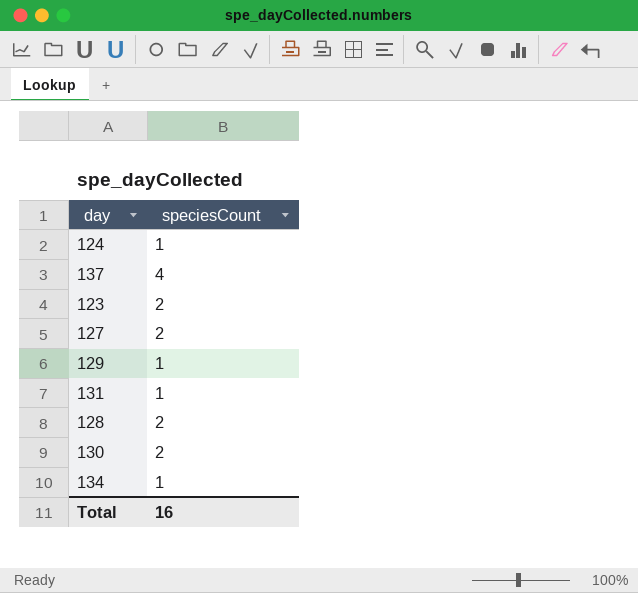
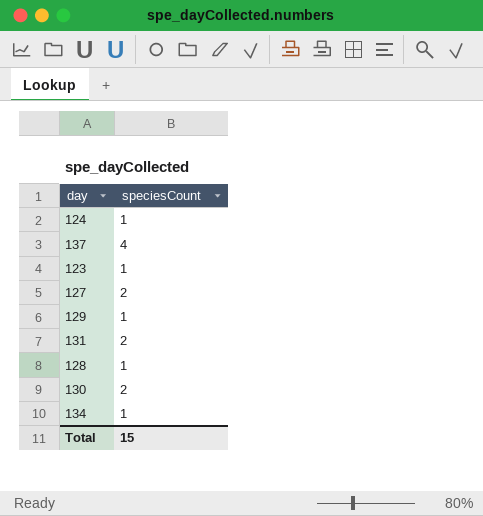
123 | speciesCount: 2 -> 1
131 | speciesCount: 1 -> 2
128 | speciesCount: 2 -> 1
Total | speciesCount: 16 -> 15

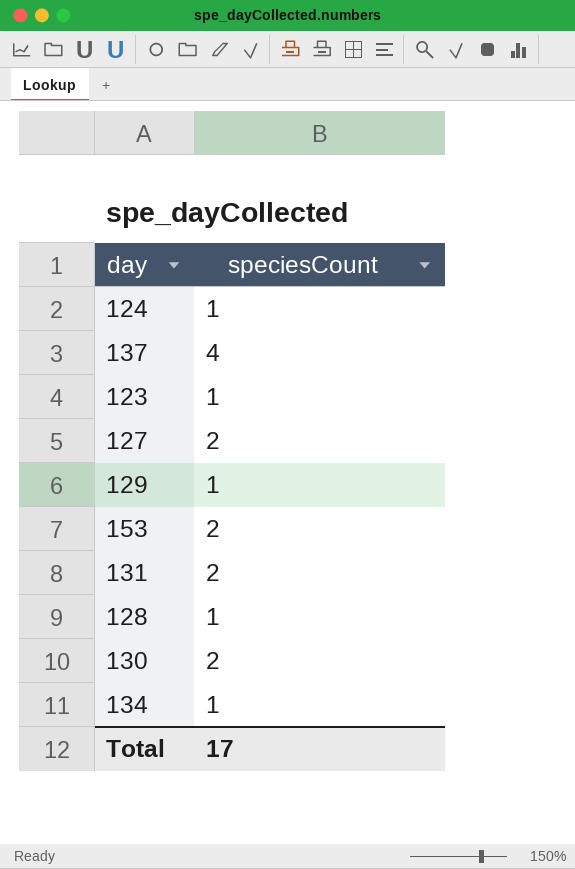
row 153: none -> 2
Total | speciesCount: 15 -> 17

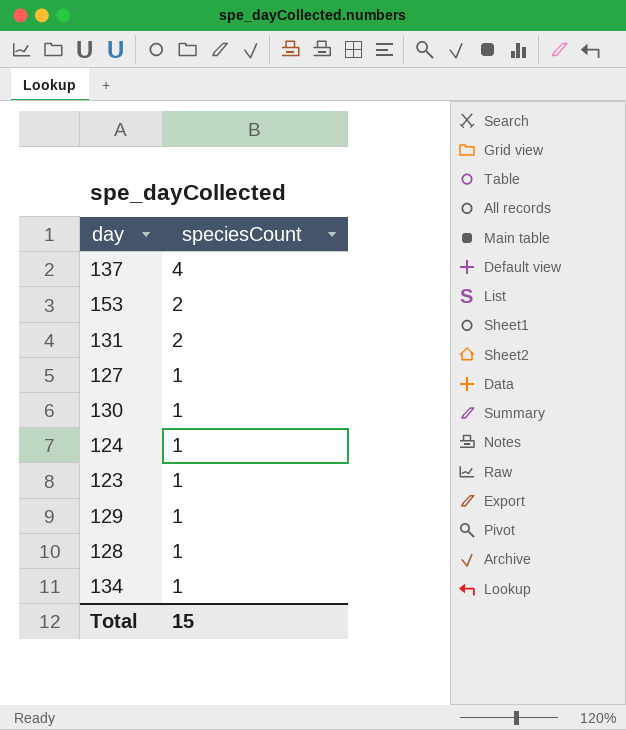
row order: none -> speciesCount descending
127 | speciesCount: 2 -> 1
130 | speciesCount: 2 -> 1
Total | speciesCount: 17 -> 15

